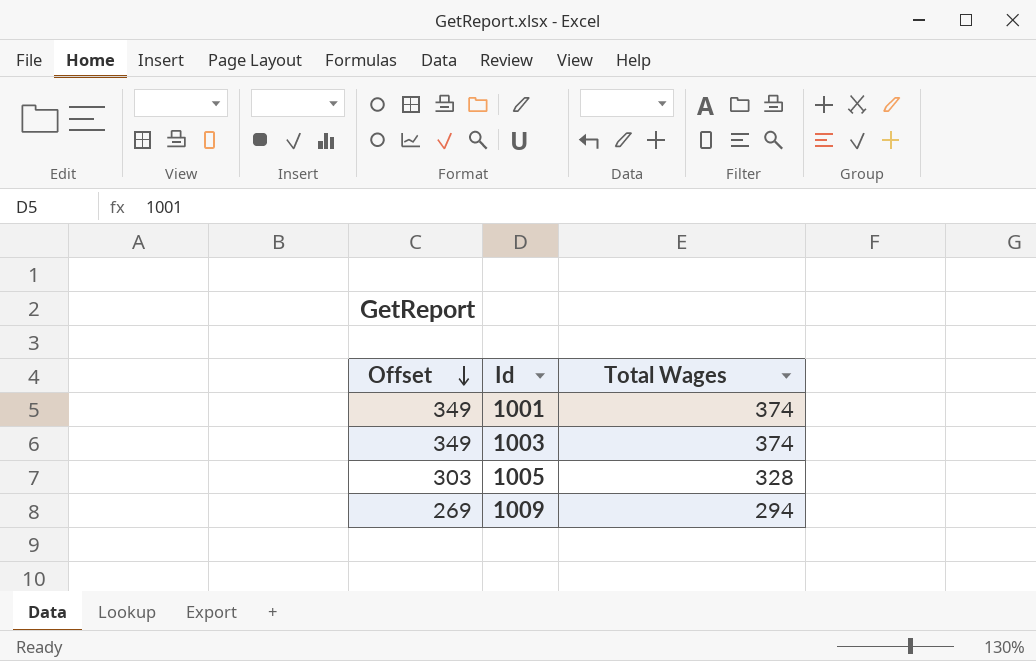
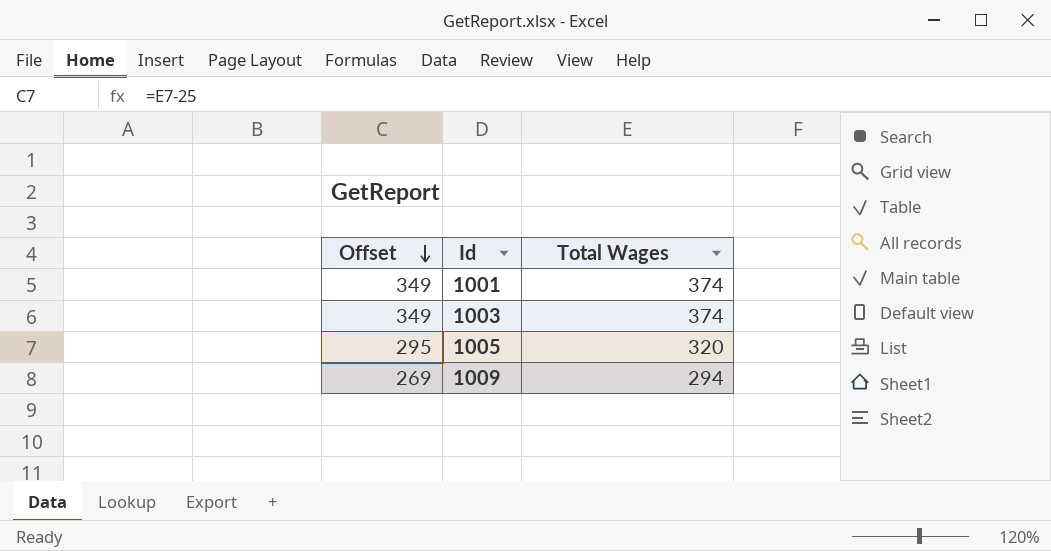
1005 | Offset: 303 -> 295
1005 | Total Wages: 328 -> 320

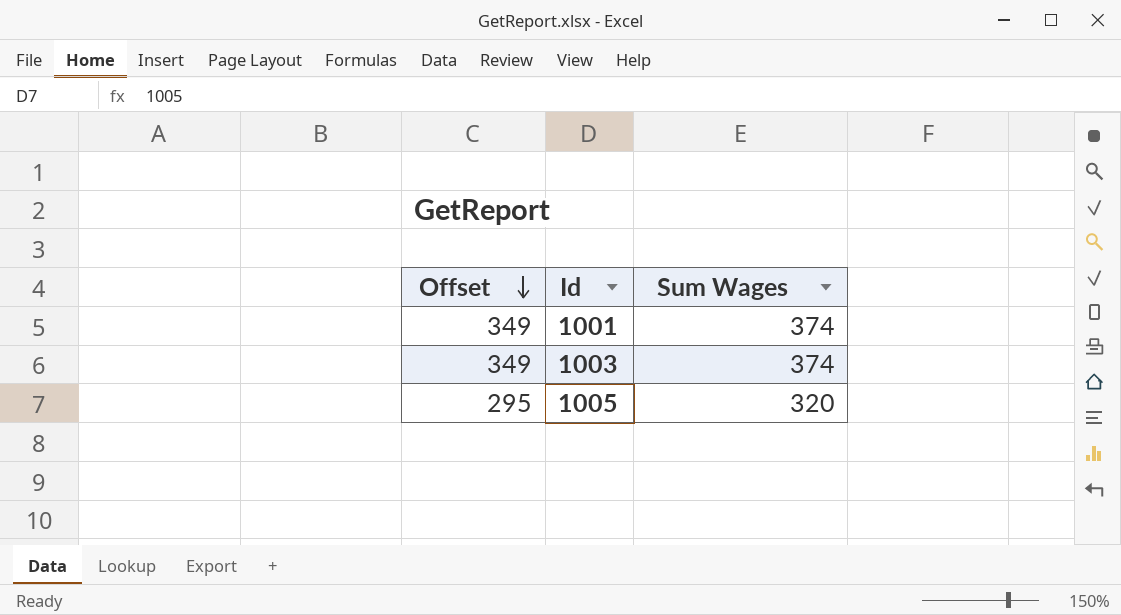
column name: Total Wages -> Sum Wages
row 1009: 269 | 294 -> none

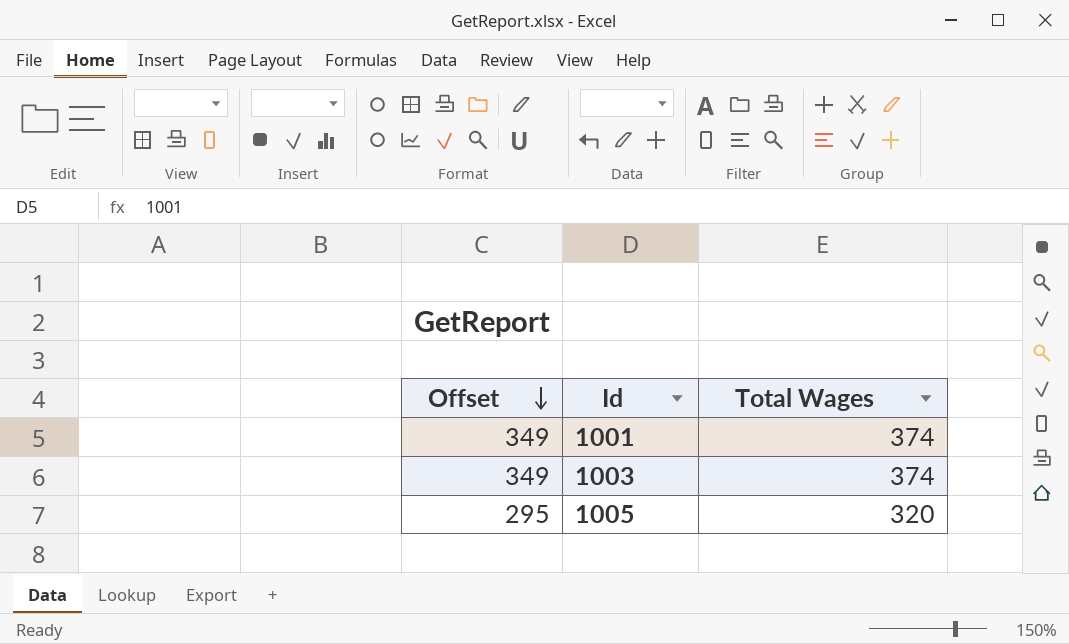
column name: Sum Wages -> Total Wages

